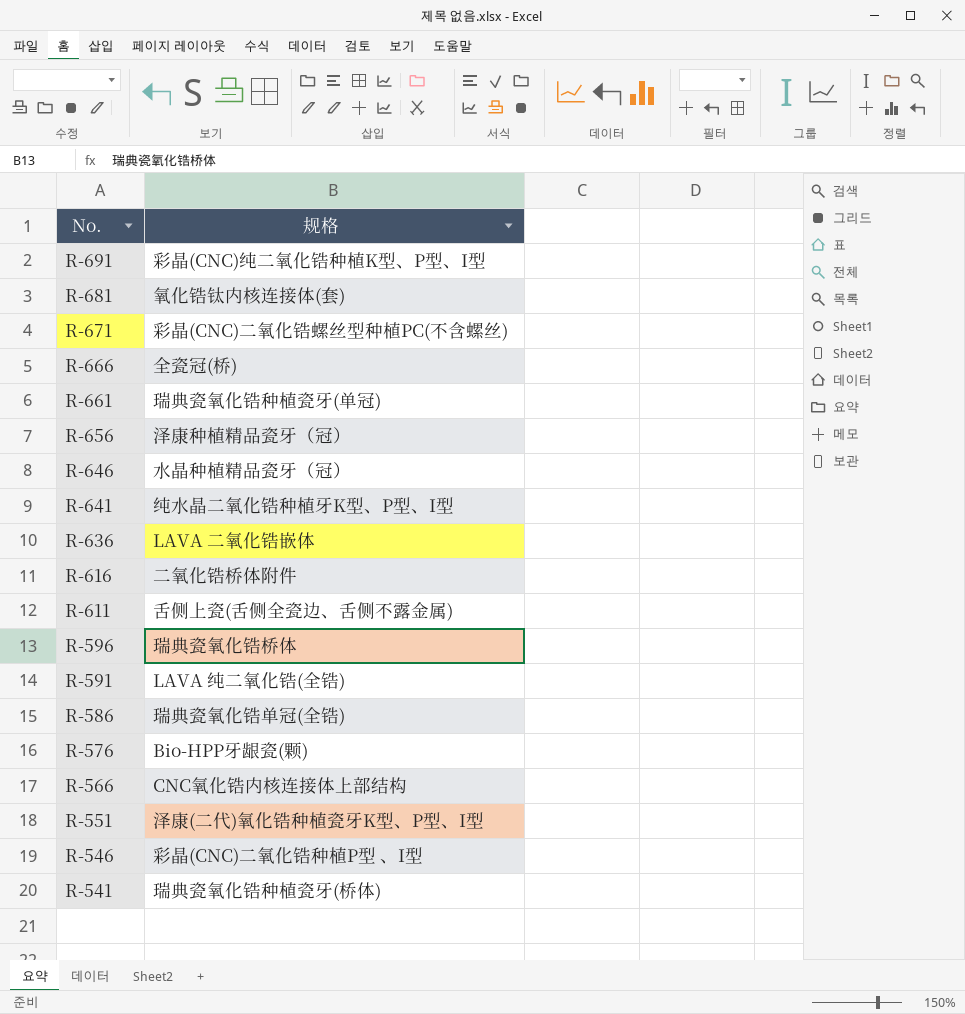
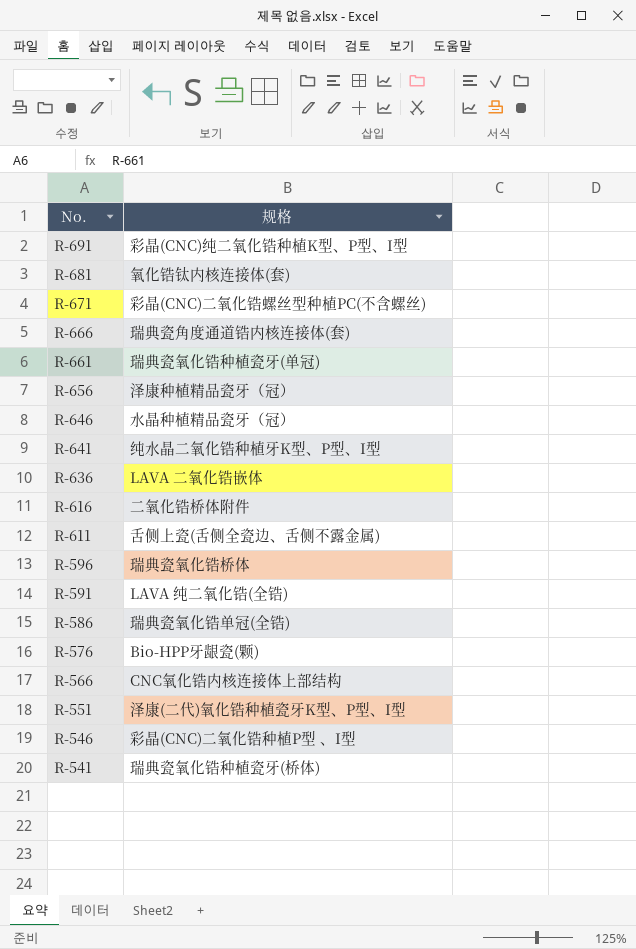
R-666 | 规格: 全瓷冠(桥) -> 瑞典瓷角度通道锆内核连接体(套)

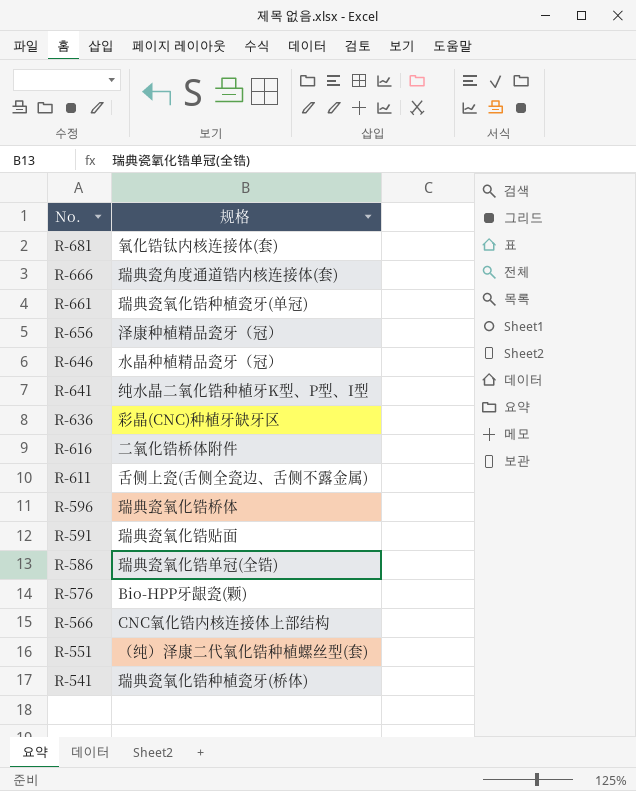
row R-691: 彩晶(CNC)纯二氧化锆种植K型、P型、I型 -> none
row R-671: 彩晶(CNC)二氧化锆螺丝型种植PC(不含螺丝) -> none
row R-546: 彩晶(CNC)二氧化锆种植P型 、I型 -> none
R-636 | 规格: LAVA 二氧化锆嵌体 -> 彩晶(CNC)种植牙缺牙区
R-591 | 规格: LAVA 纯二氧化锆(全锆) -> 瑞典瓷氧化锆贴面
R-551 | 规格: 泽康(二代)氧化锆种植瓷牙K型、P型、I型 -> （纯）泽康二代氧化锆种植螺丝型(套)

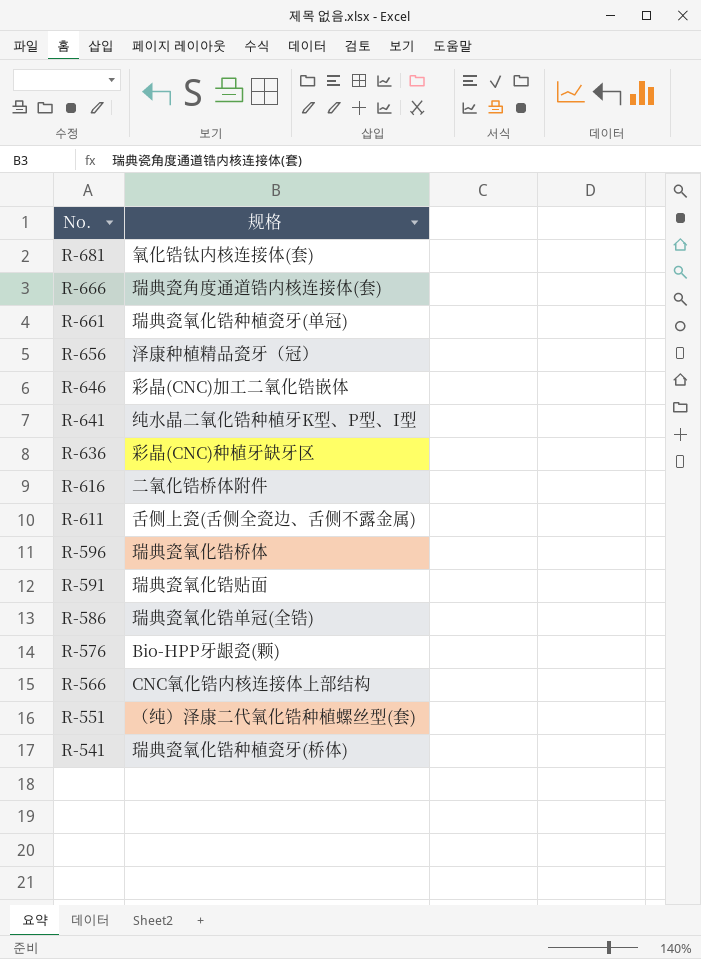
R-646 | 规格: 水晶种植精品瓷牙（冠） -> 彩晶(CNC)加工二氧化锆嵌体

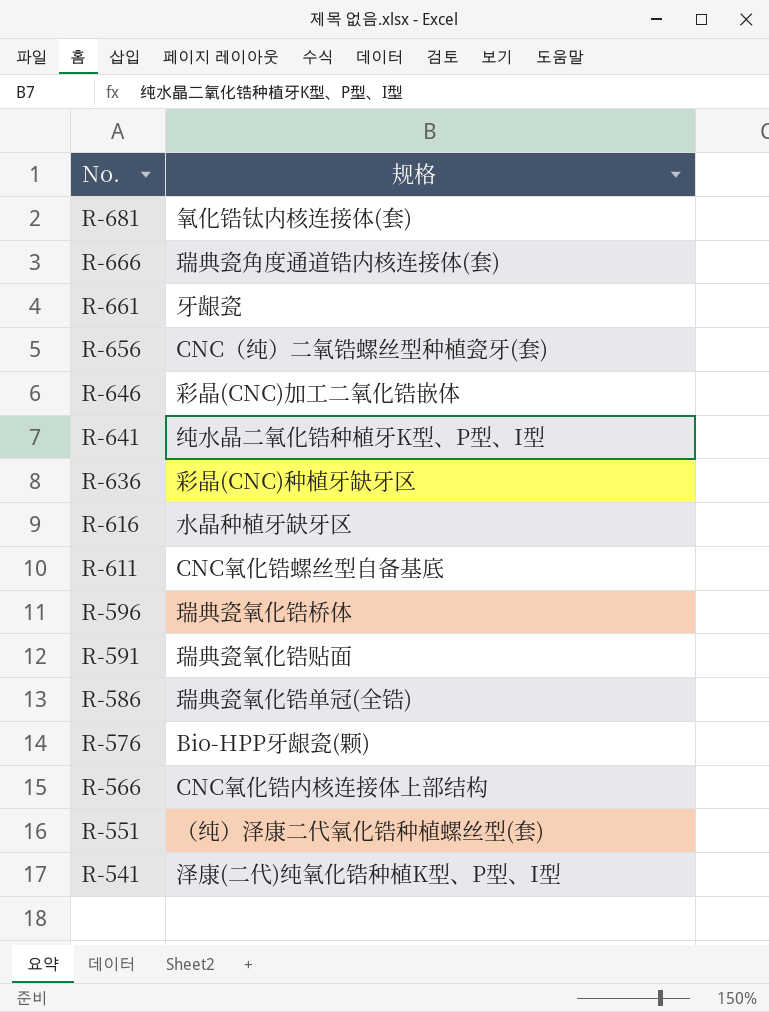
R-661 | 规格: 瑞典瓷氧化锆种植瓷牙(单冠) -> 牙龈瓷
R-656 | 规格: 泽康种植精品瓷牙（冠） -> CNC（纯）二氧锆螺丝型种植瓷牙(套)
R-616 | 规格: 二氧化锆桥体附件 -> 水晶种植牙缺牙区
R-611 | 规格: 舌侧上瓷(舌侧全瓷边、舌侧不露金属) -> CNC氧化锆螺丝型自备基底
R-541 | 规格: 瑞典瓷氧化锆种植瓷牙(桥体) -> 泽康(二代)纯氧化锆种植K型、P型、I型

